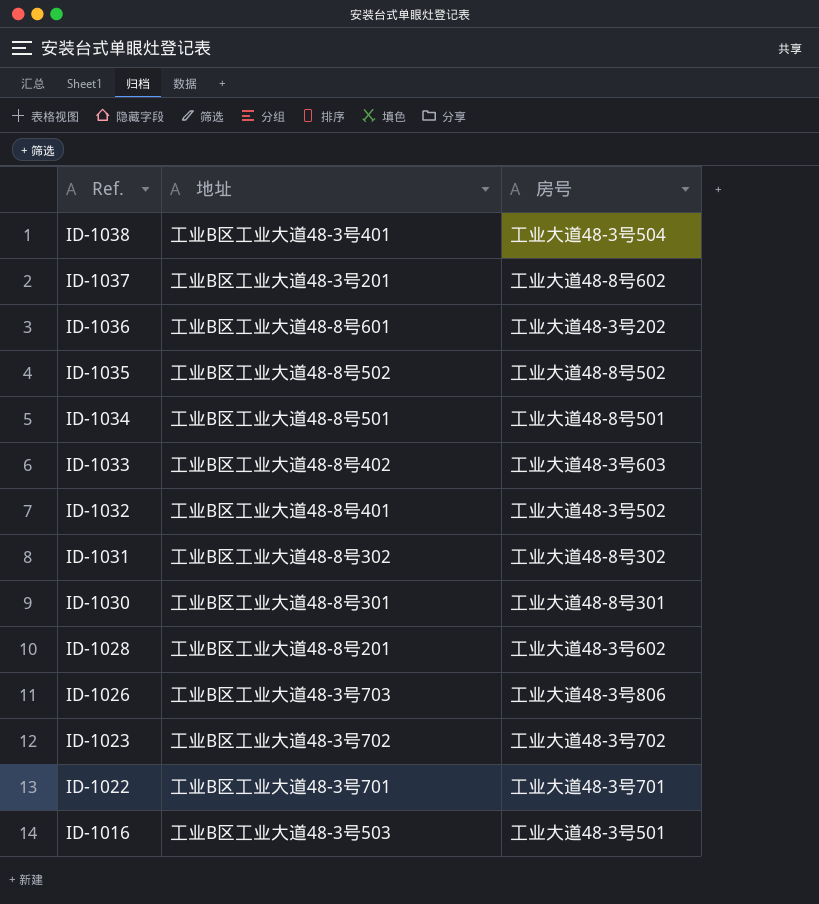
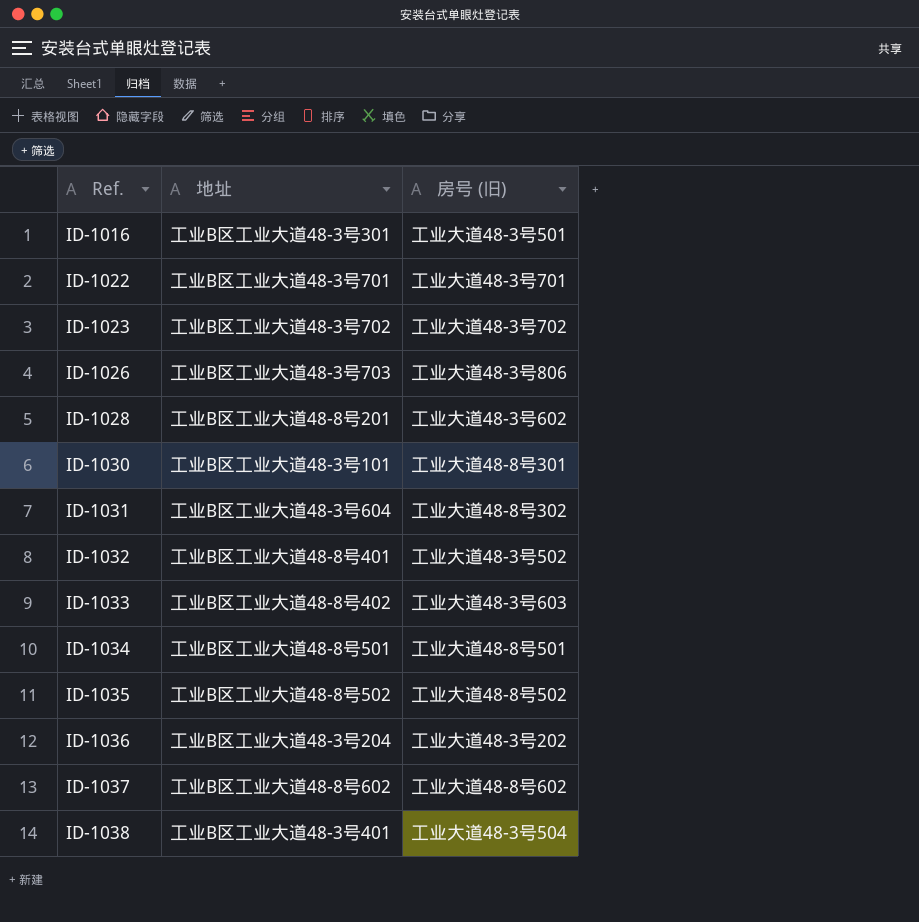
row order: Ref. descending -> Ref. ascending
column name: 房号 -> 房号 (旧)
ID-1016 | 地址: 工业B区工业大道48-3号503 -> 工业B区工业大道48-3号301
ID-1030 | 地址: 工业B区工业大道48-8号301 -> 工业B区工业大道48-3号101
ID-1031 | 地址: 工业B区工业大道48-8号302 -> 工业B区工业大道48-3号604
ID-1036 | 地址: 工业B区工业大道48-8号601 -> 工业B区工业大道48-3号204
ID-1037 | 地址: 工业B区工业大道48-3号201 -> 工业B区工业大道48-8号602

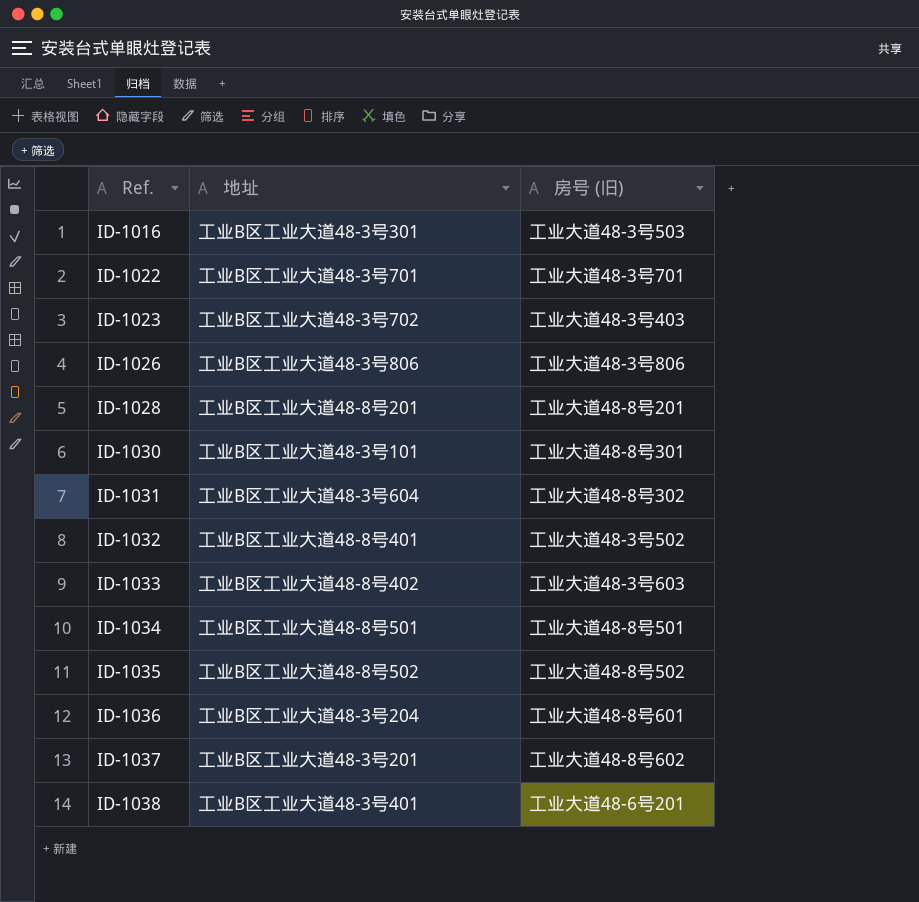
ID-1016 | 房号 (旧): 工业大道48-3号501 -> 工业大道48-3号503
ID-1023 | 房号 (旧): 工业大道48-3号702 -> 工业大道48-3号403
ID-1026 | 地址: 工业B区工业大道48-3号703 -> 工业B区工业大道48-3号806
ID-1028 | 房号 (旧): 工业大道48-3号602 -> 工业大道48-8号201
ID-1036 | 房号 (旧): 工业大道48-3号202 -> 工业大道48-8号601
ID-1037 | 地址: 工业B区工业大道48-8号602 -> 工业B区工业大道48-3号201
ID-1038 | 房号 (旧): 工业大道48-3号504 -> 工业大道48-6号201

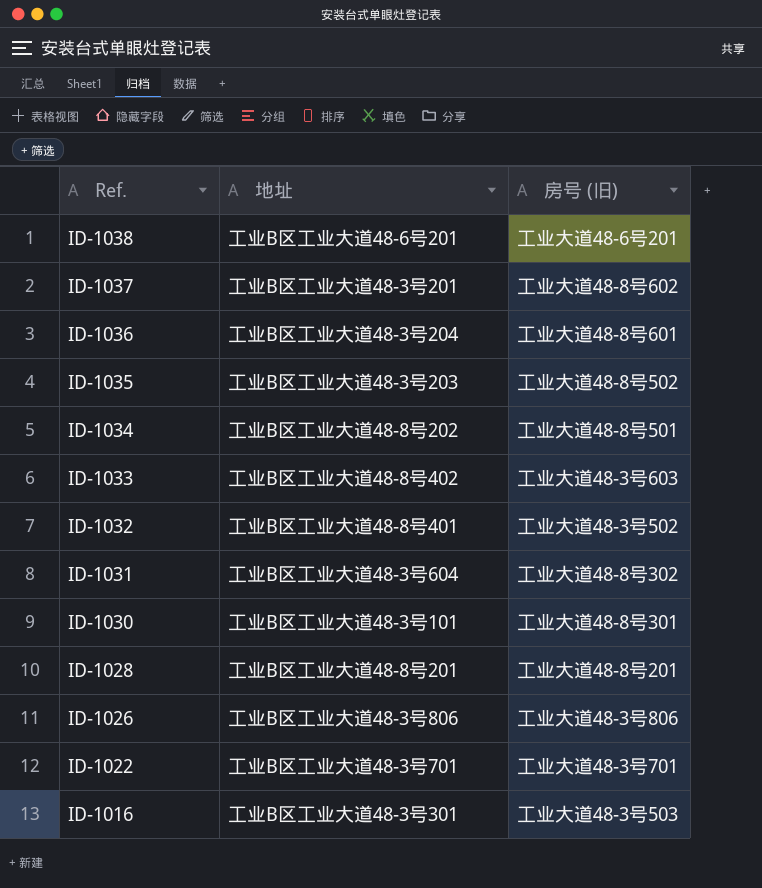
row order: Ref. ascending -> Ref. descending
row ID-1023: 工业B区工业大道48-3号702 | 工业大道48-3号403 -> none
ID-1038 | 地址: 工业B区工业大道48-3号401 -> 工业B区工业大道48-6号201
ID-1035 | 地址: 工业B区工业大道48-8号502 -> 工业B区工业大道48-3号203
ID-1034 | 地址: 工业B区工业大道48-8号501 -> 工业B区工业大道48-8号202

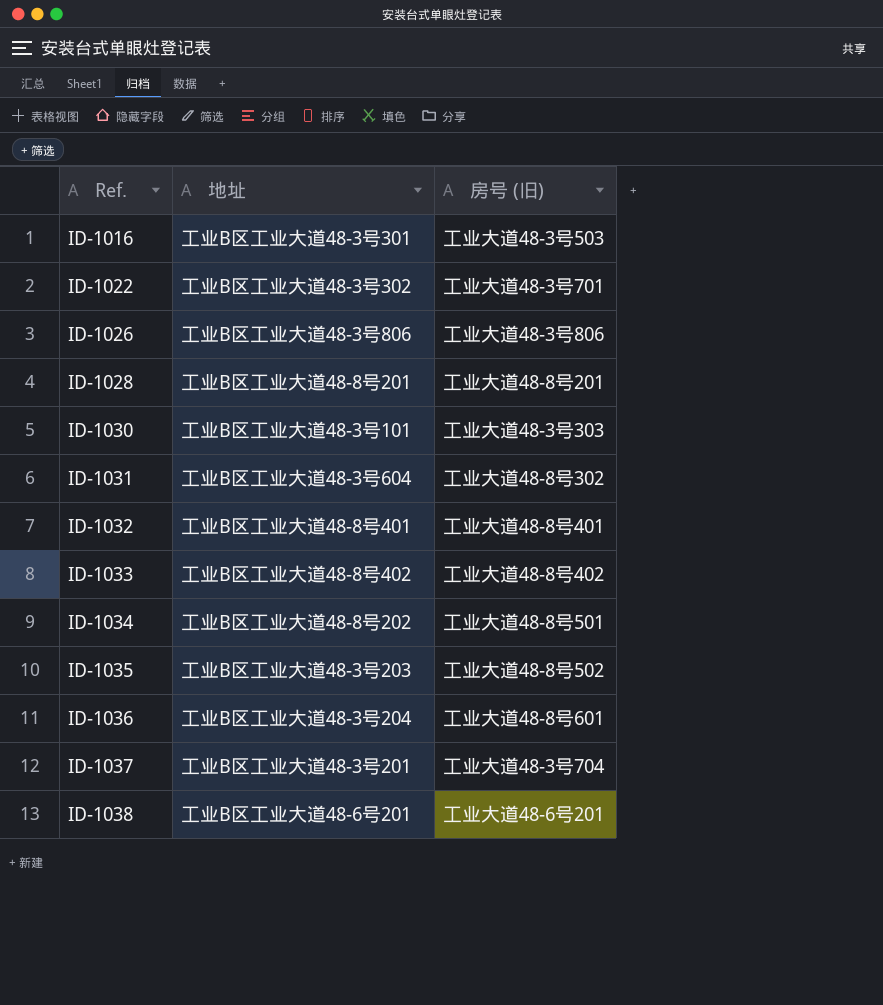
row order: Ref. descending -> Ref. ascending
ID-1022 | 地址: 工业B区工业大道48-3号701 -> 工业B区工业大道48-3号302
ID-1030 | 房号 (旧): 工业大道48-8号301 -> 工业大道48-3号303
ID-1032 | 房号 (旧): 工业大道48-3号502 -> 工业大道48-8号401
ID-1033 | 房号 (旧): 工业大道48-3号603 -> 工业大道48-8号402
ID-1037 | 房号 (旧): 工业大道48-8号602 -> 工业大道48-3号704

